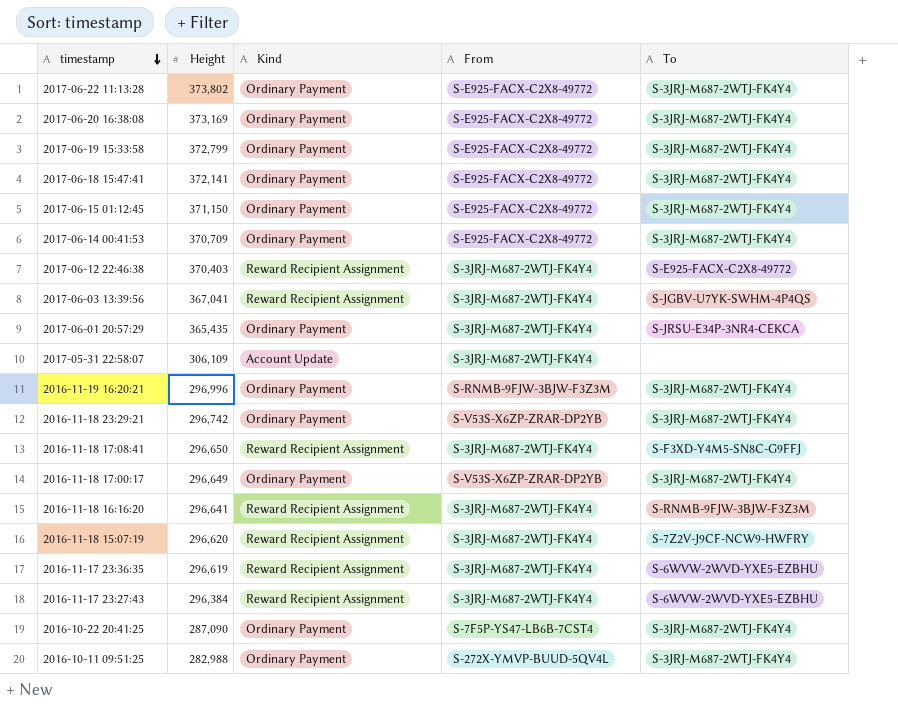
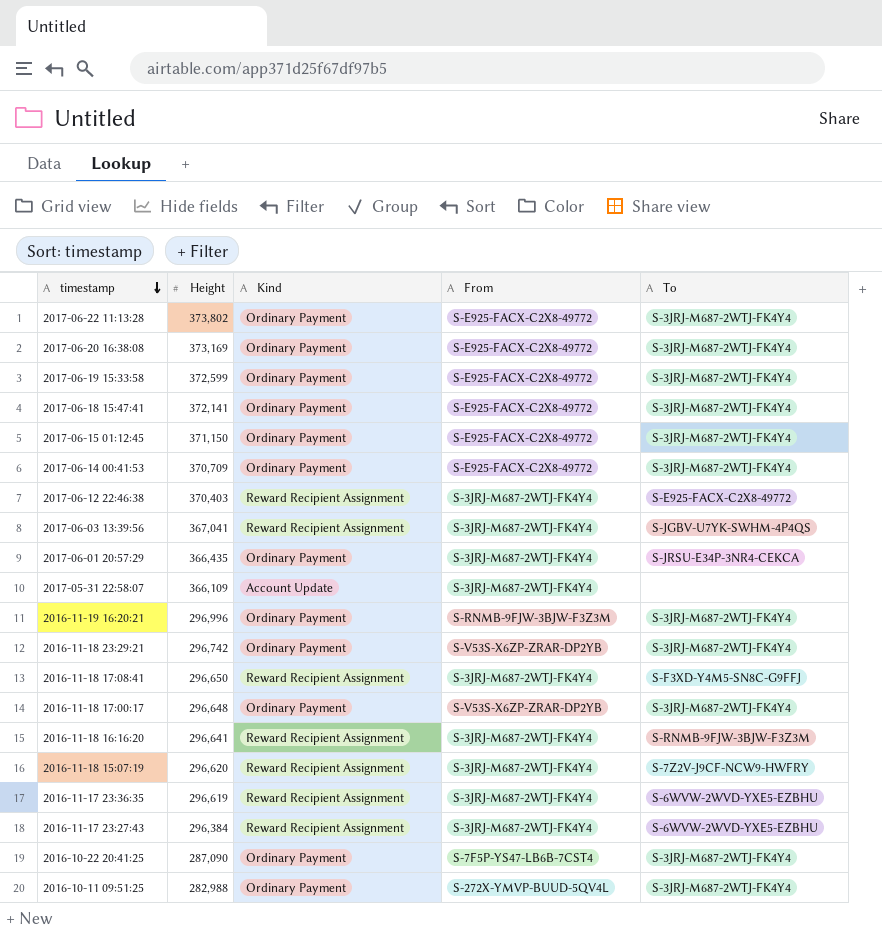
2017-06-19 15:33:58 | Height: 372,799 -> 372,599
2017-06-01 20:57:29 | Height: 365,435 -> 366,435
2017-05-31 22:58:07 | Height: 306,109 -> 366,109
2016-11-18 17:00:17 | Height: 296,649 -> 296,648

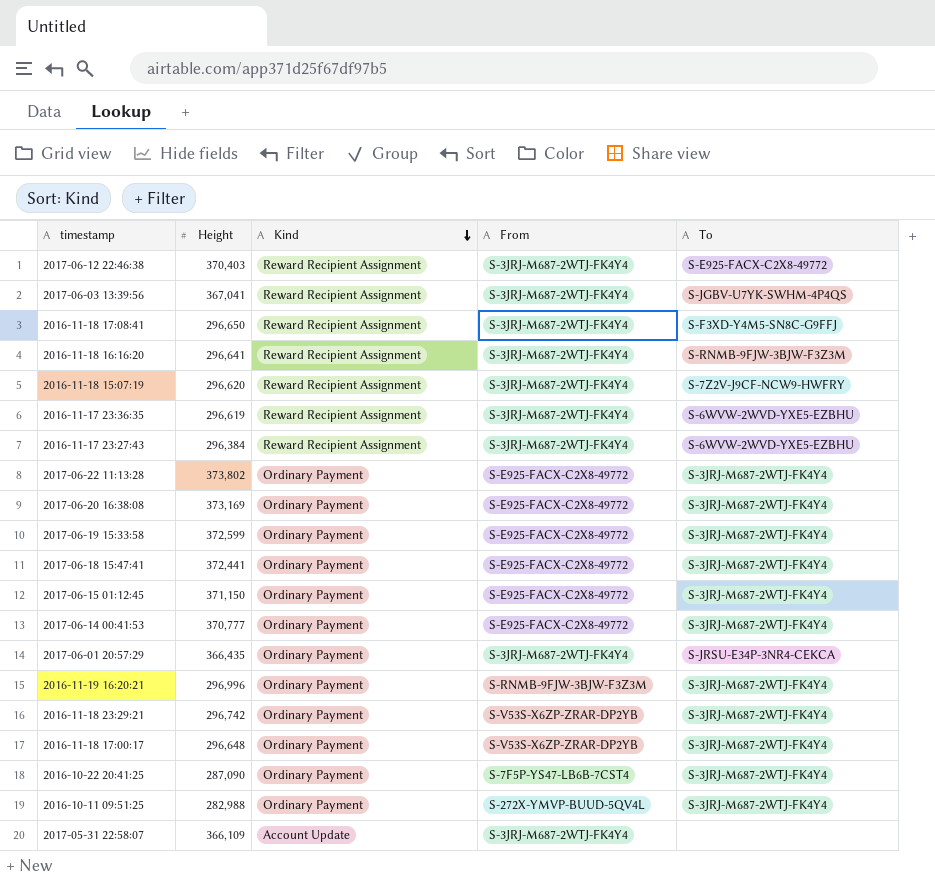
row order: timestamp descending -> Kind descending
2017-06-18 15:47:41 | Height: 372,141 -> 372,441
2017-06-14 00:41:53 | Height: 370,709 -> 370,777

